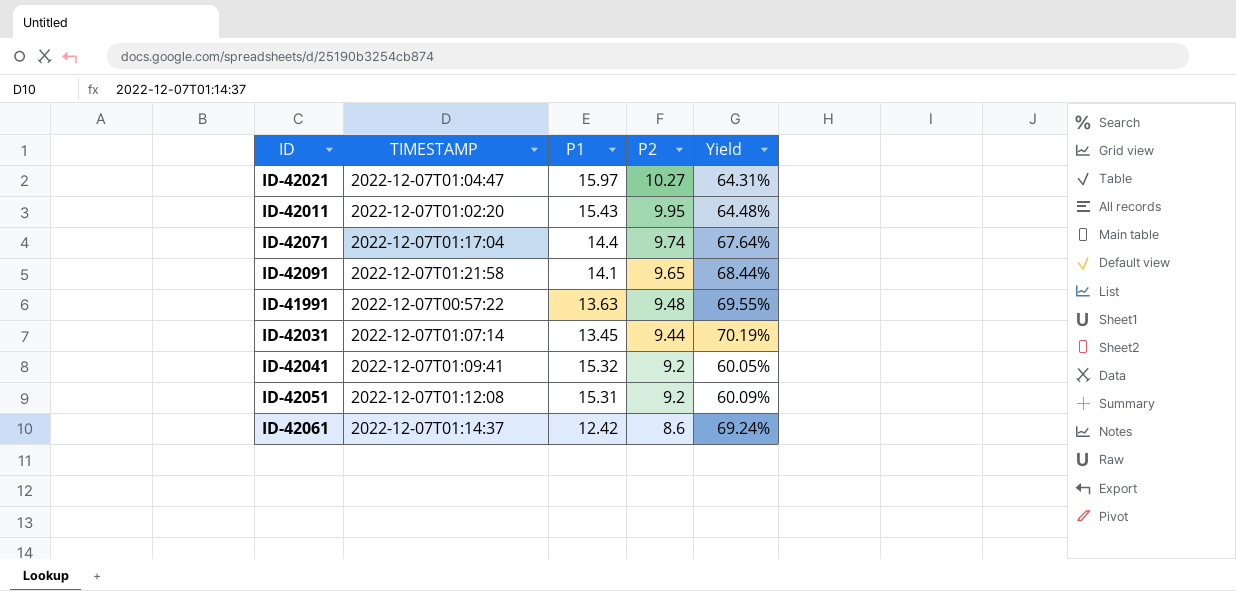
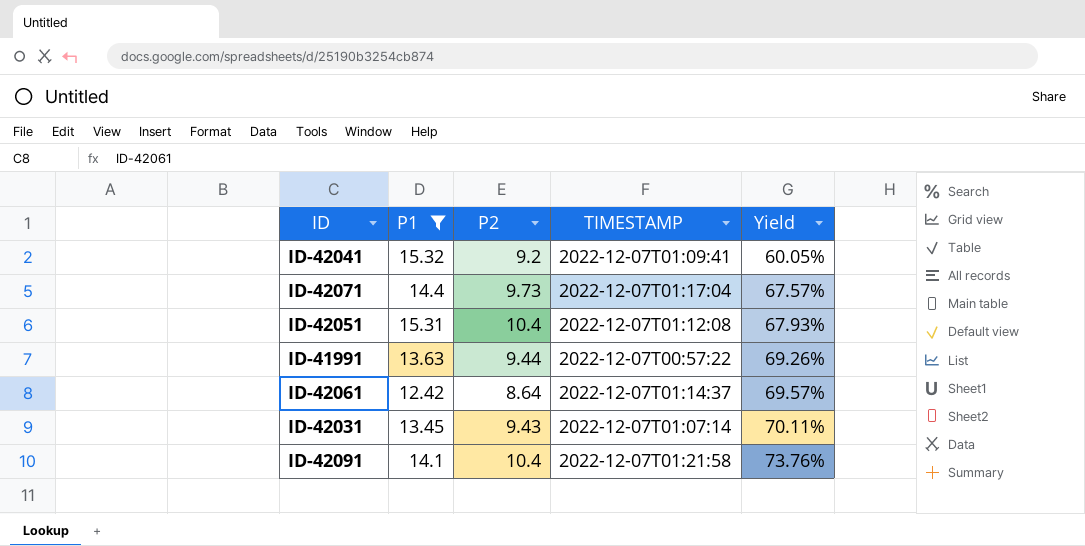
filter: none -> P1 <= 15.32
row order: P2 descending -> Yield ascending
column TIMESTAMP | position: 2 -> 4
ID-42071 | P2: 9.74 -> 9.73
ID-42071 | Yield: 67.64% -> 67.57%
ID-42051 | P2: 9.2 -> 10.4
ID-42051 | Yield: 60.09% -> 67.93%
ID-41991 | P2: 9.48 -> 9.44
ID-41991 | Yield: 69.55% -> 69.26%
ID-42061 | P2: 8.6 -> 8.64
ID-42061 | Yield: 69.24% -> 69.57%
ID-42031 | P2: 9.44 -> 9.43
ID-42031 | Yield: 70.19% -> 70.11%
ID-42091 | P2: 9.65 -> 10.4
ID-42091 | Yield: 68.44% -> 73.76%

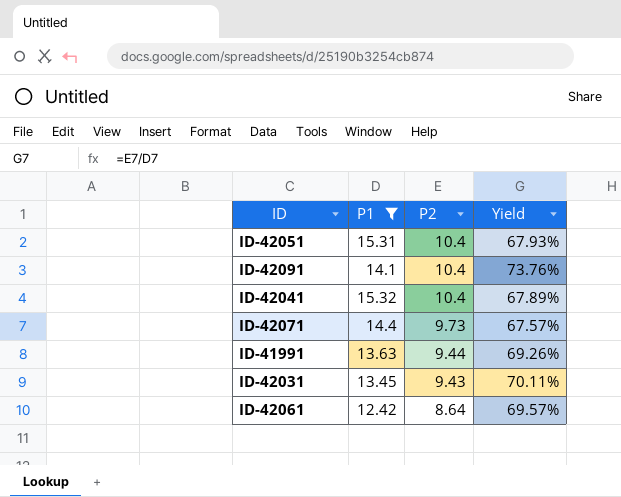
row order: Yield ascending -> P2 descending
column TIMESTAMP | position: 4 -> none
ID-42041 | P2: 9.2 -> 10.4
ID-42041 | Yield: 60.05% -> 67.89%

